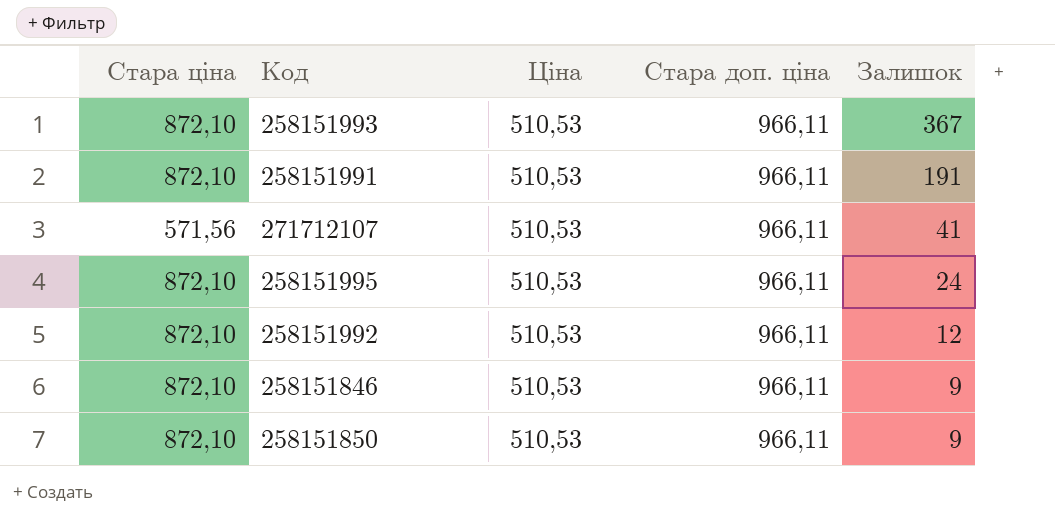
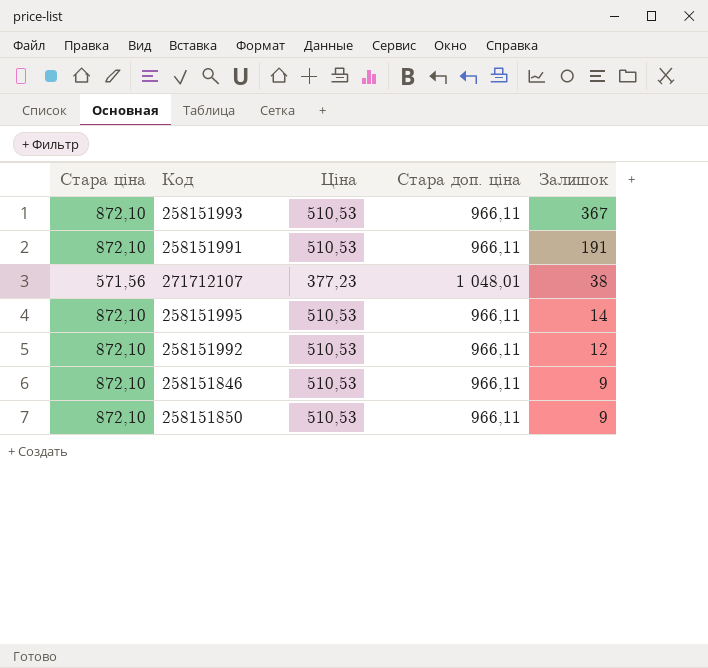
271712107 | Ціна: 510,53 -> 377,23
271712107 | Стара доп. ціна: 966,11 -> 1 048,01
271712107 | Залишок: 41 -> 38
258151995 | Залишок: 24 -> 14

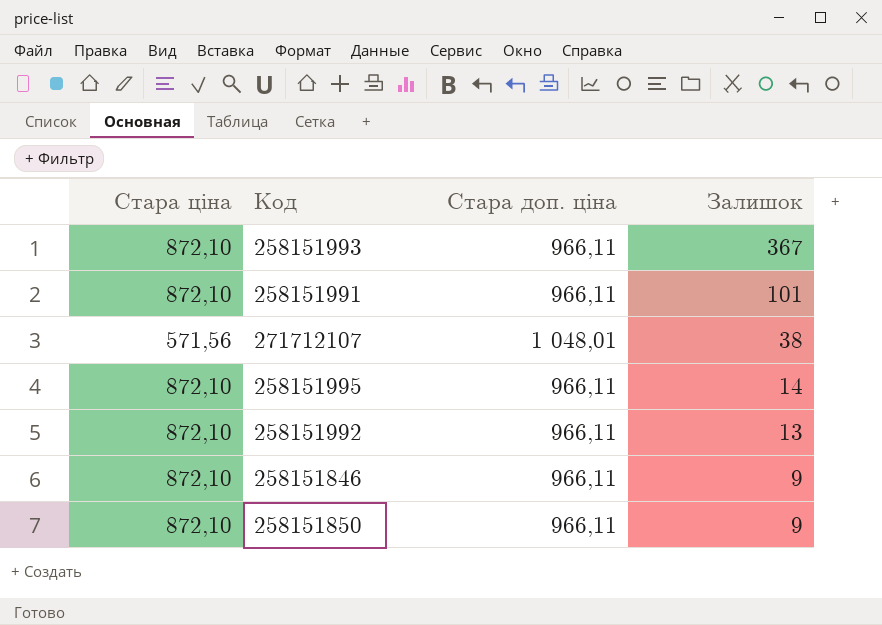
column Ціна | position: 3 -> none
258151991 | Залишок: 191 -> 101
258151992 | Залишок: 12 -> 13

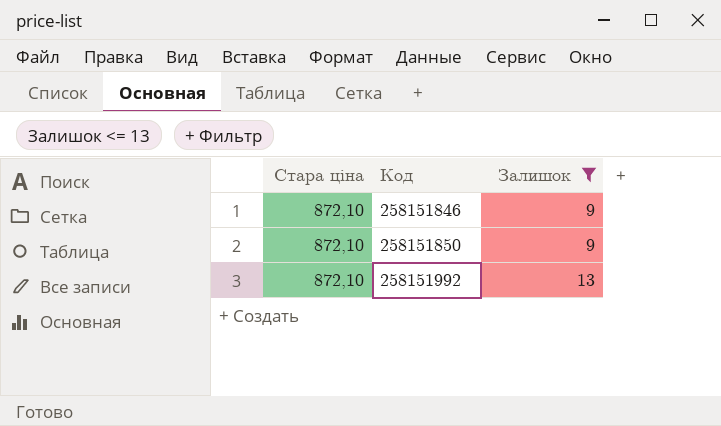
filter: none -> Залишок <= 13
row order: Залишок descending -> Код ascending
column Стара доп. ціна | position: 3 -> none

